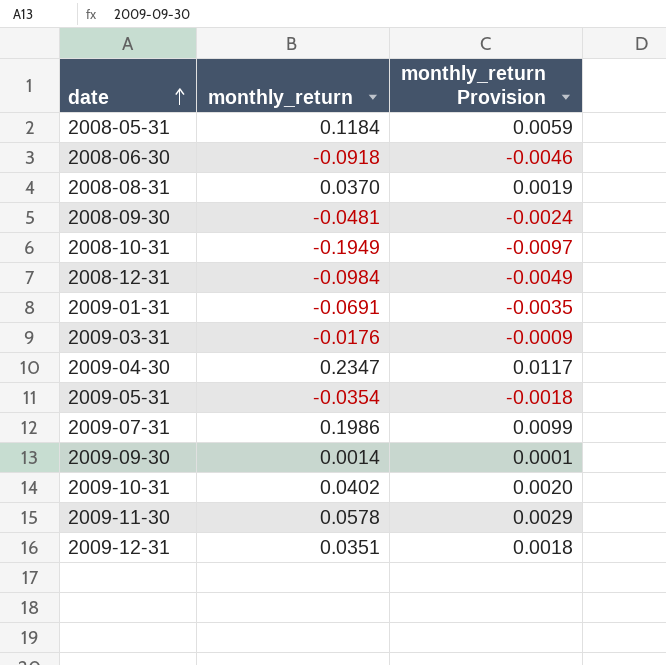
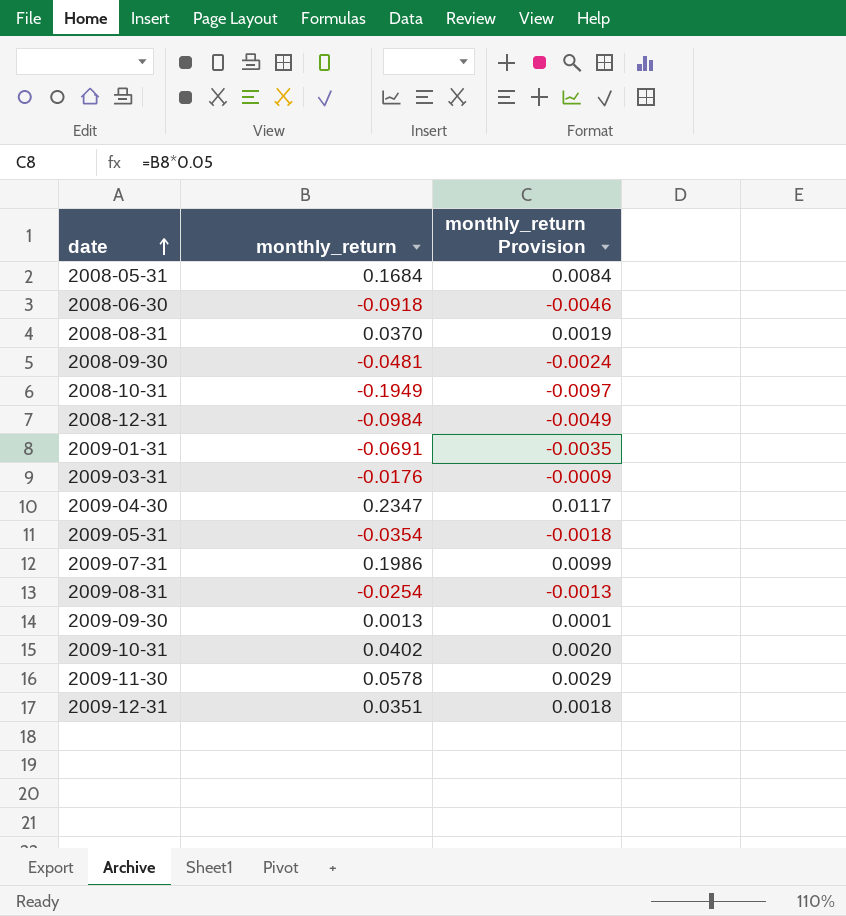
2008-05-31 | monthly_return: 0.1184 -> 0.1684
2008-05-31 | monthly_return Provision: 0.0059 -> 0.0084
row 2009-08-31: none -> -0.0254 | -0.0013
2009-09-30 | monthly_return: 0.0014 -> 0.0013

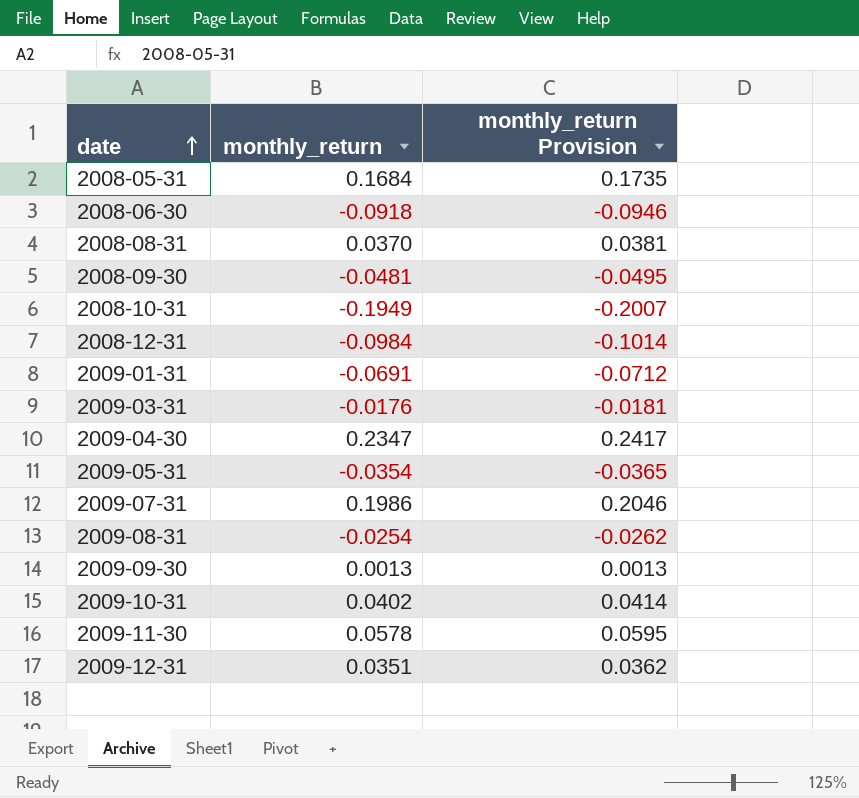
column monthly_return Provision | formula: [monthly_return] * 0.05 -> [monthly_return] * 1.03

